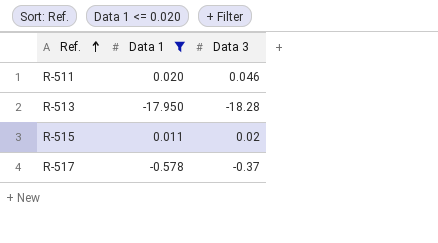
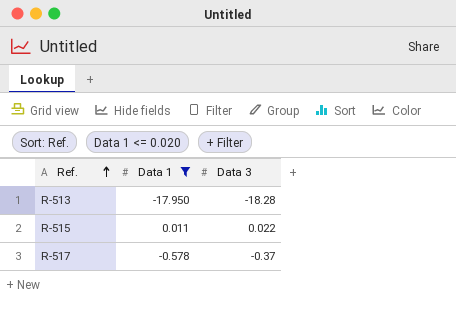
row R-511: 0.020 | 0.046 -> none
R-515 | Data 3: 0.02 -> 0.022

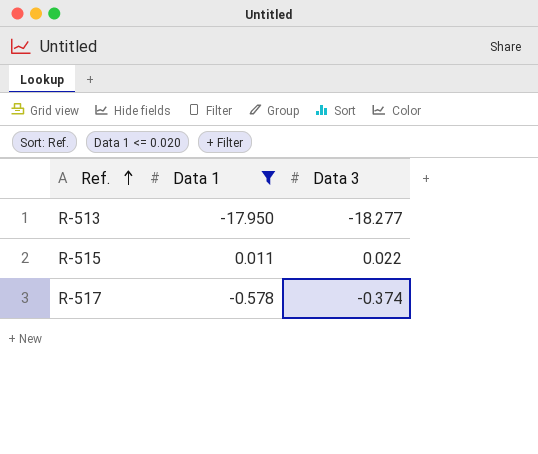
R-513 | Data 3: -18.28 -> -18.277
R-517 | Data 3: -0.37 -> -0.374

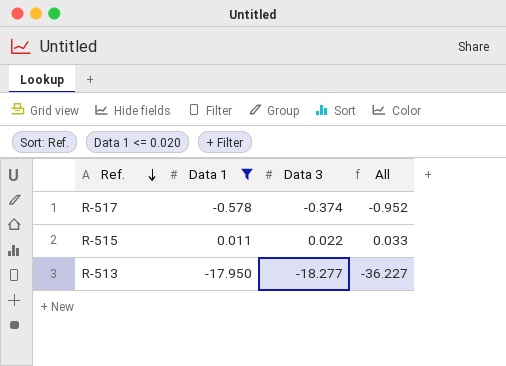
row order: Ref. ascending -> Ref. descending
column All | formula: none -> [Data 1] + [Data 3]

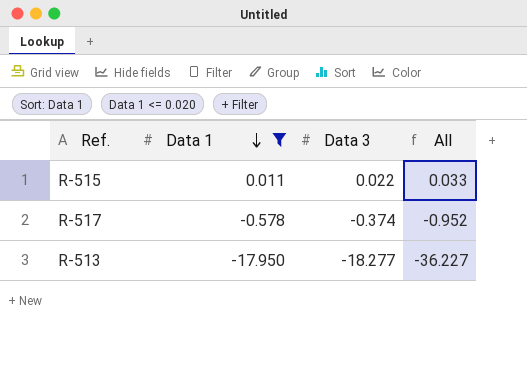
row order: Ref. descending -> Data 1 descending

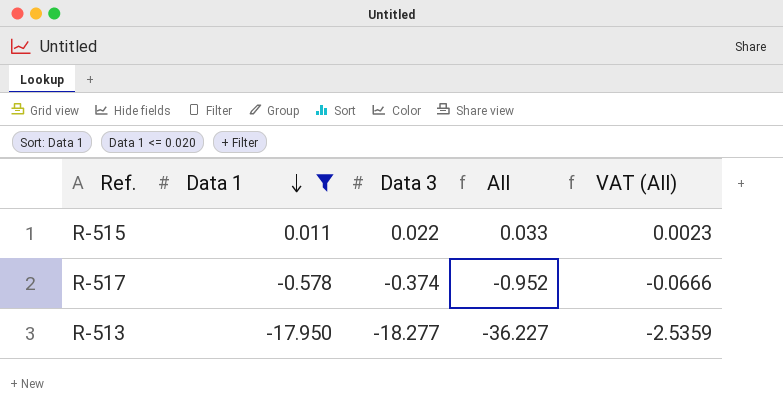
column VAT (All) | formula: none -> [All] * 0.07

